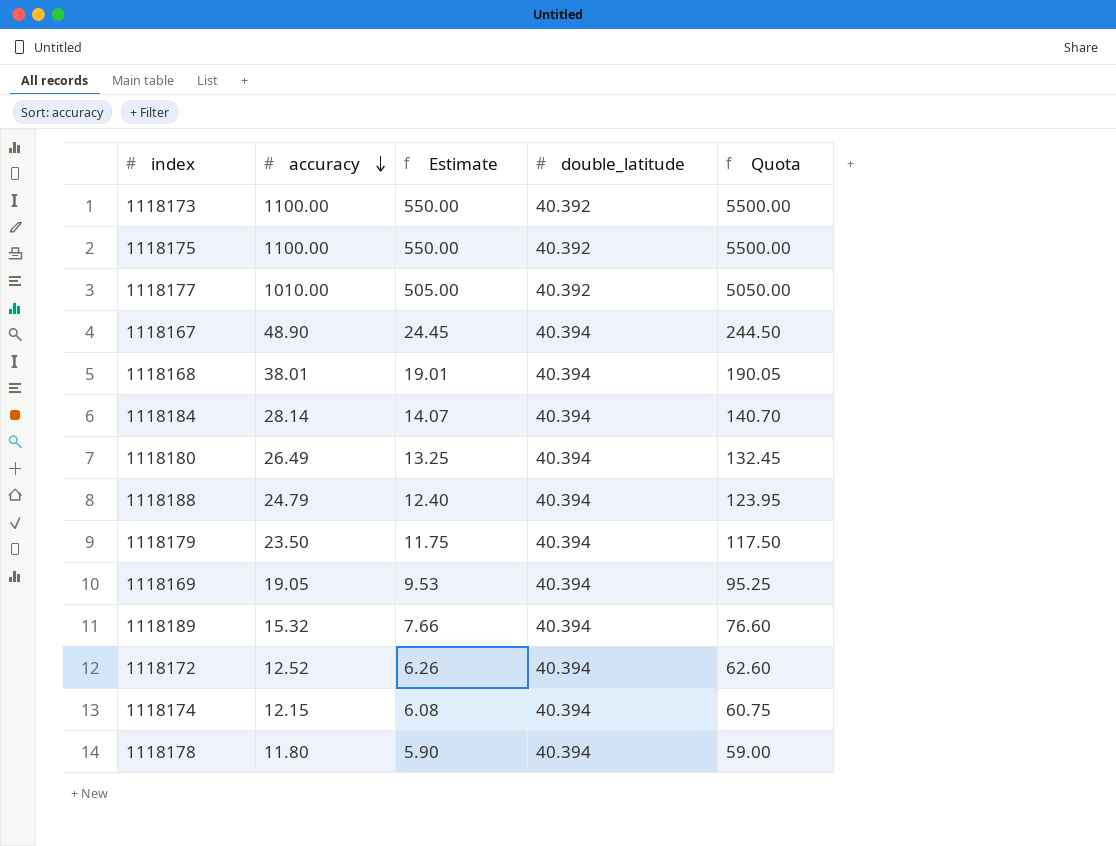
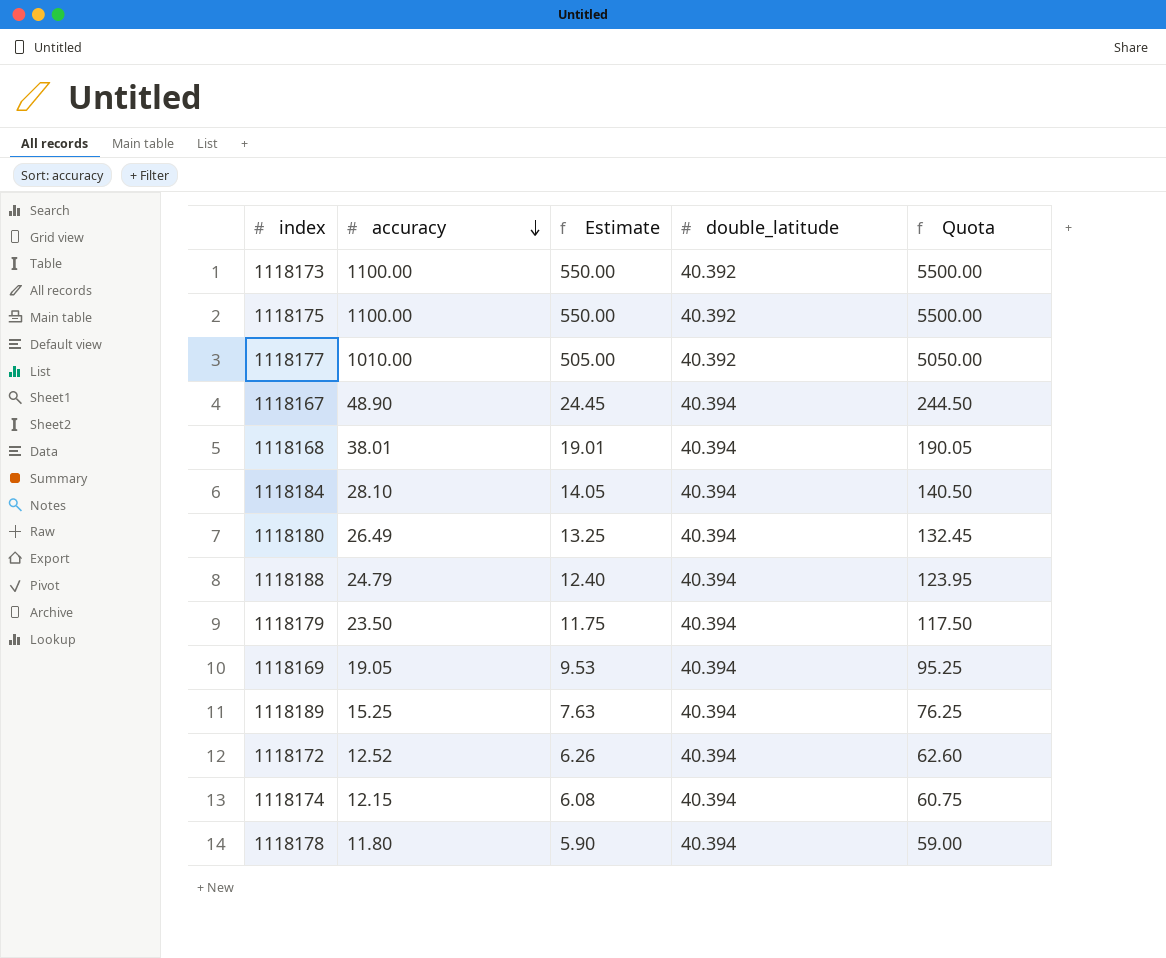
1118184 | accuracy: 28.14 -> 28.10
1118184 | Estimate: 14.07 -> 14.05
1118184 | Quota: 140.70 -> 140.50
1118189 | accuracy: 15.32 -> 15.25
1118189 | Estimate: 7.66 -> 7.63
1118189 | Quota: 76.60 -> 76.25

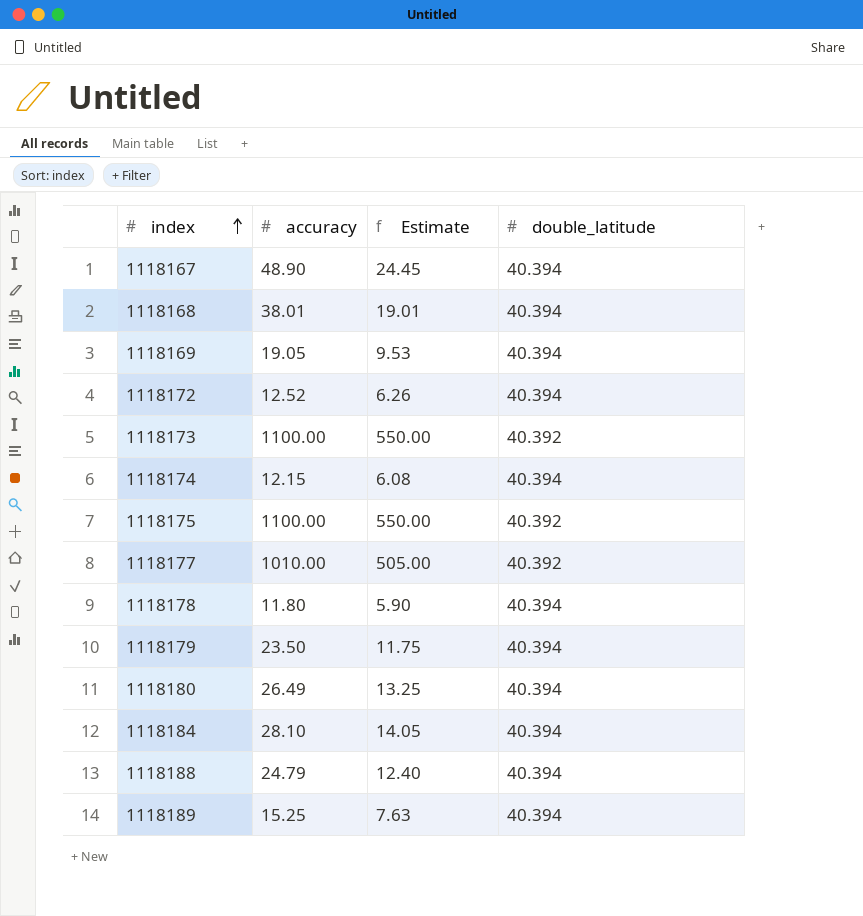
row order: accuracy descending -> index ascending
column Quota | formula: [accuracy] * 5 -> none

